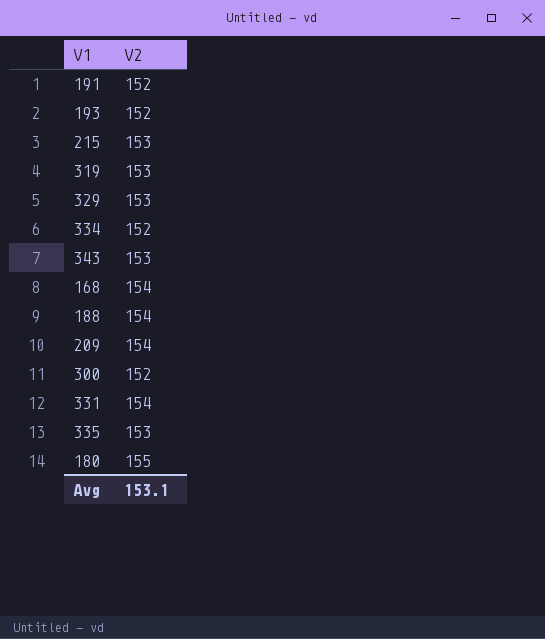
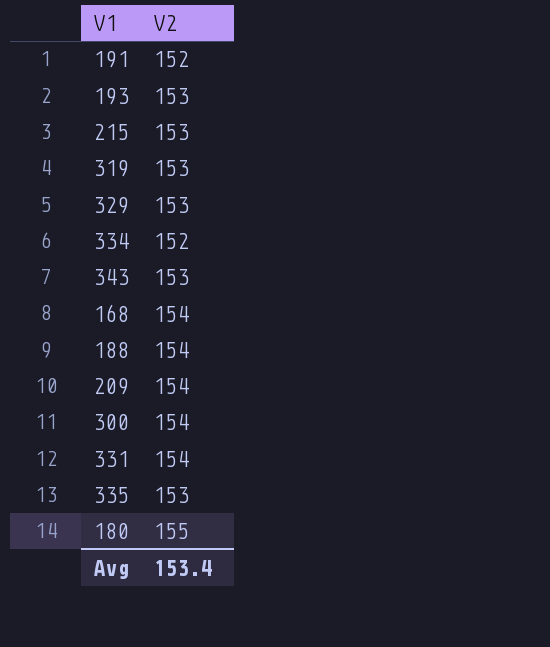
193 | V2: 152 -> 153
300 | V2: 152 -> 154
Avg | V2: 153.1 -> 153.4

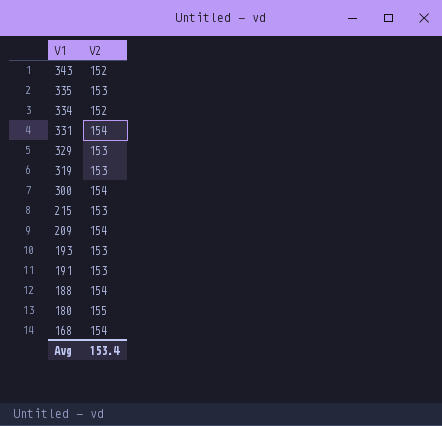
row order: none -> V1 descending
343 | V2: 153 -> 152
191 | V2: 152 -> 153

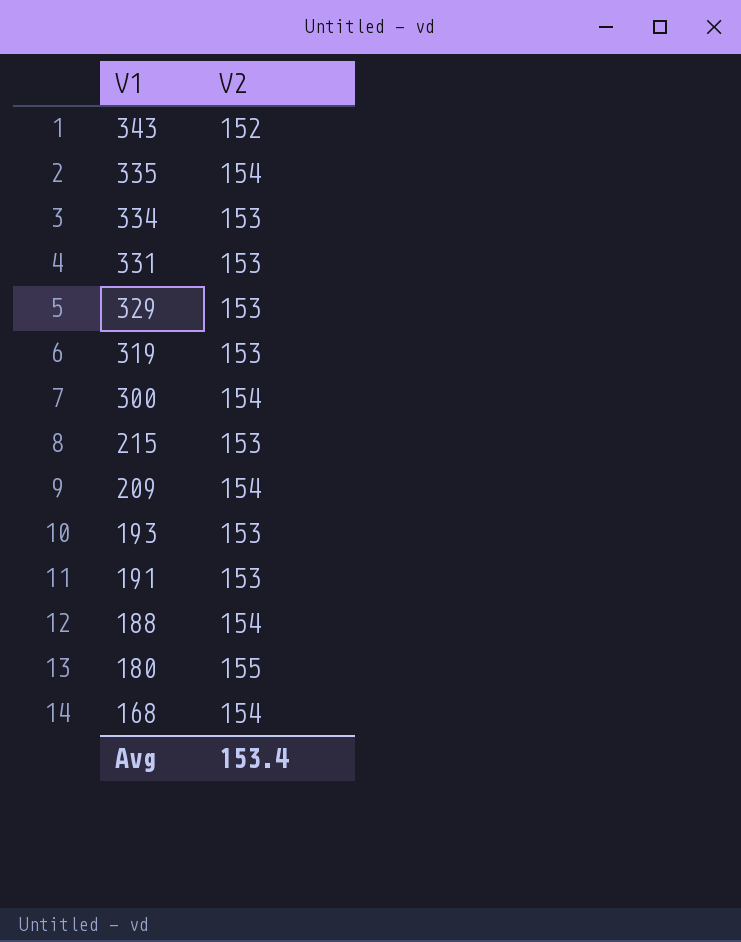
335 | V2: 153 -> 154
334 | V2: 152 -> 153
331 | V2: 154 -> 153

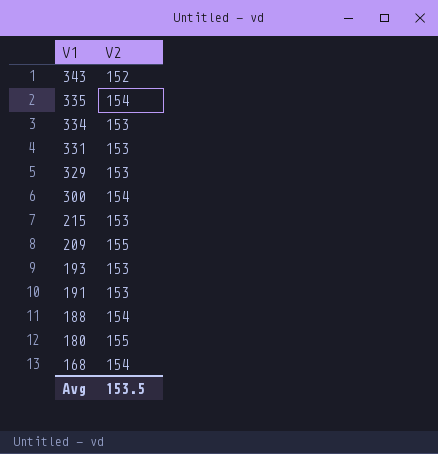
row 319: 153 -> none
209 | V2: 154 -> 155
Avg | V2: 153.4 -> 153.5

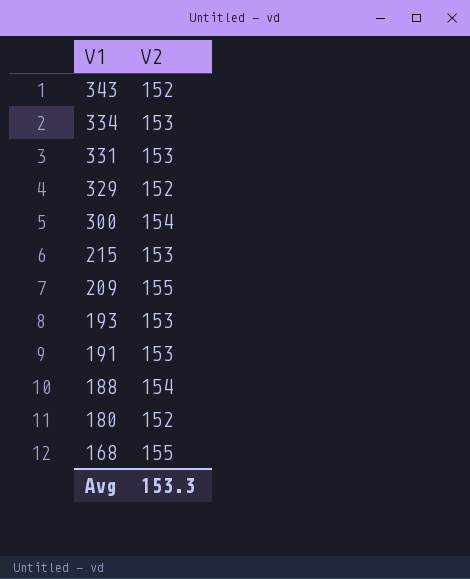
row 335: 154 -> none
329 | V2: 153 -> 152
180 | V2: 155 -> 152
168 | V2: 154 -> 155
Avg | V2: 153.5 -> 153.3

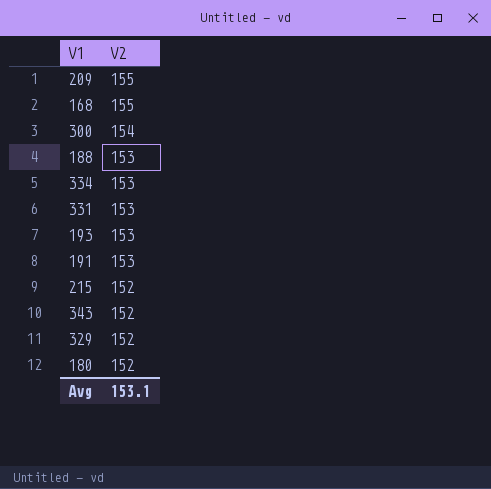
row order: V1 descending -> V2 descending
188 | V2: 154 -> 153
215 | V2: 153 -> 152
Avg | V2: 153.3 -> 153.1

